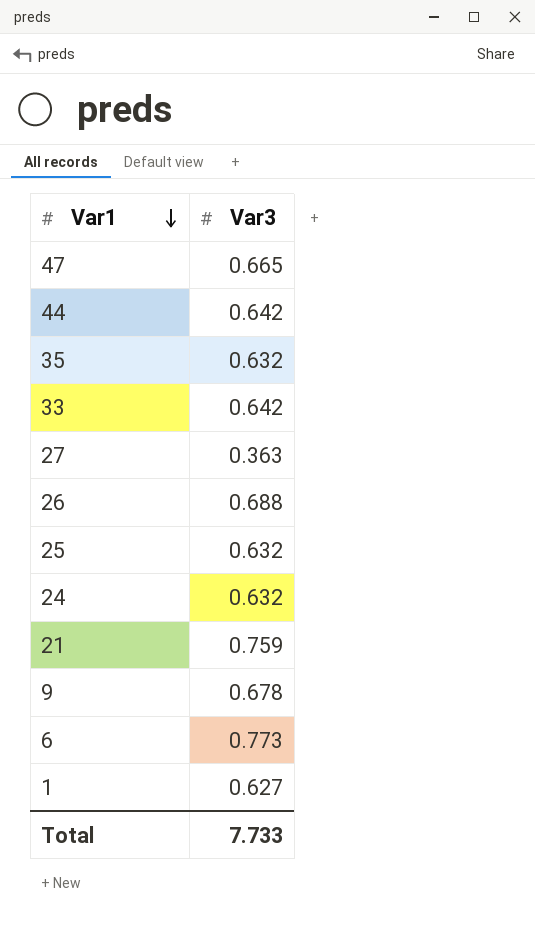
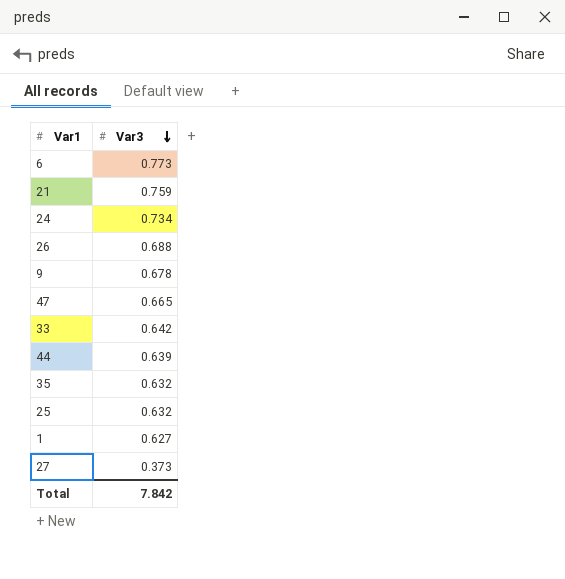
row order: Var1 descending -> Var3 descending
24 | Var3: 0.632 -> 0.734
44 | Var3: 0.642 -> 0.639
27 | Var3: 0.363 -> 0.373
Total | Var3: 7.733 -> 7.842

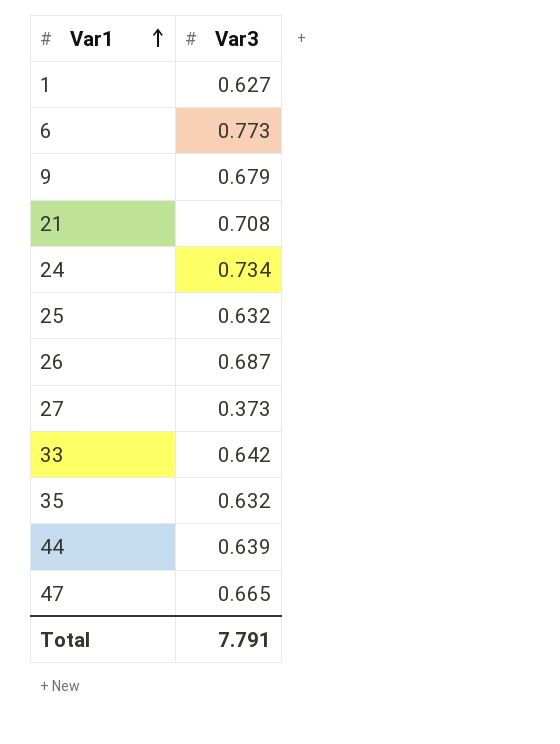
row order: Var3 descending -> Var1 ascending
9 | Var3: 0.678 -> 0.679
21 | Var3: 0.759 -> 0.708
26 | Var3: 0.688 -> 0.687
Total | Var3: 7.842 -> 7.791

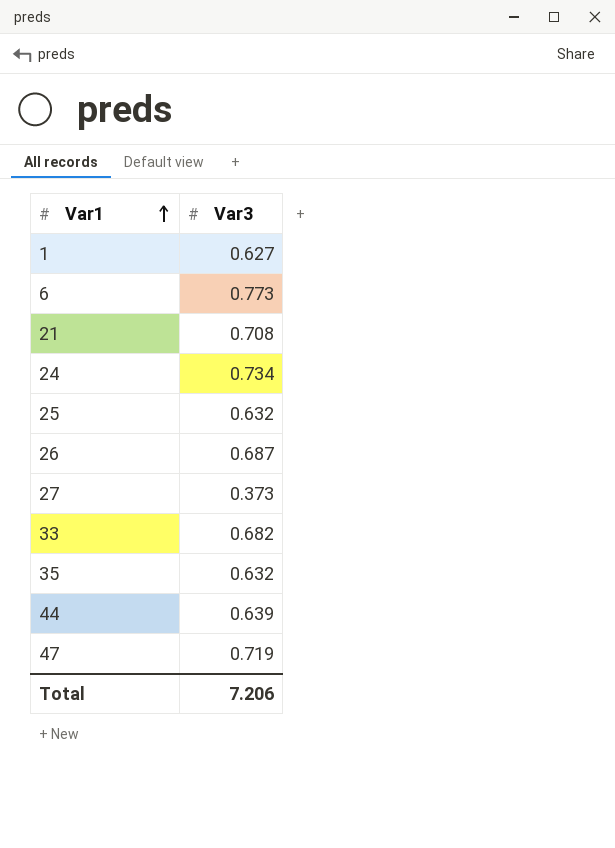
row 9: 0.679 -> none
33 | Var3: 0.642 -> 0.682
47 | Var3: 0.665 -> 0.719
Total | Var3: 7.791 -> 7.206

